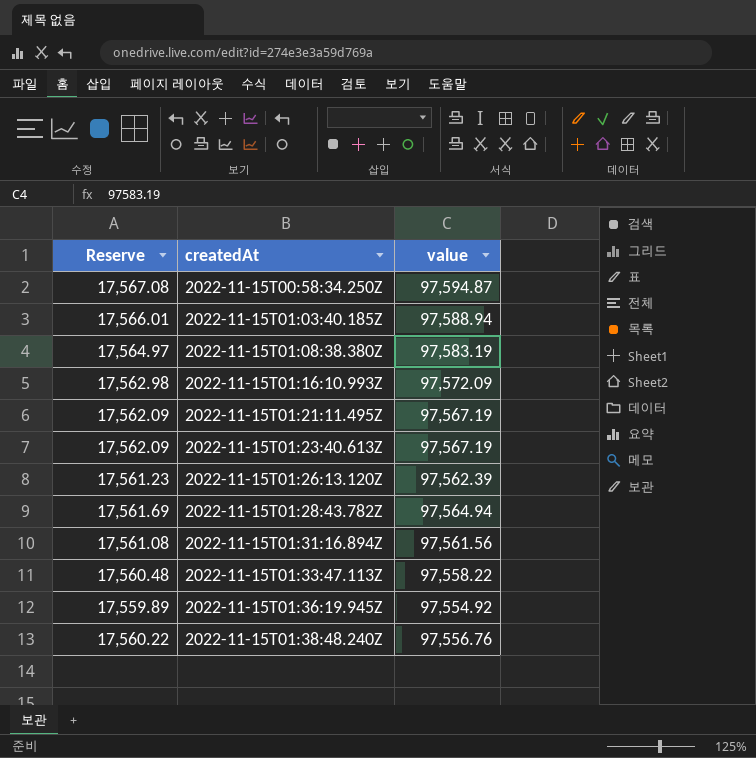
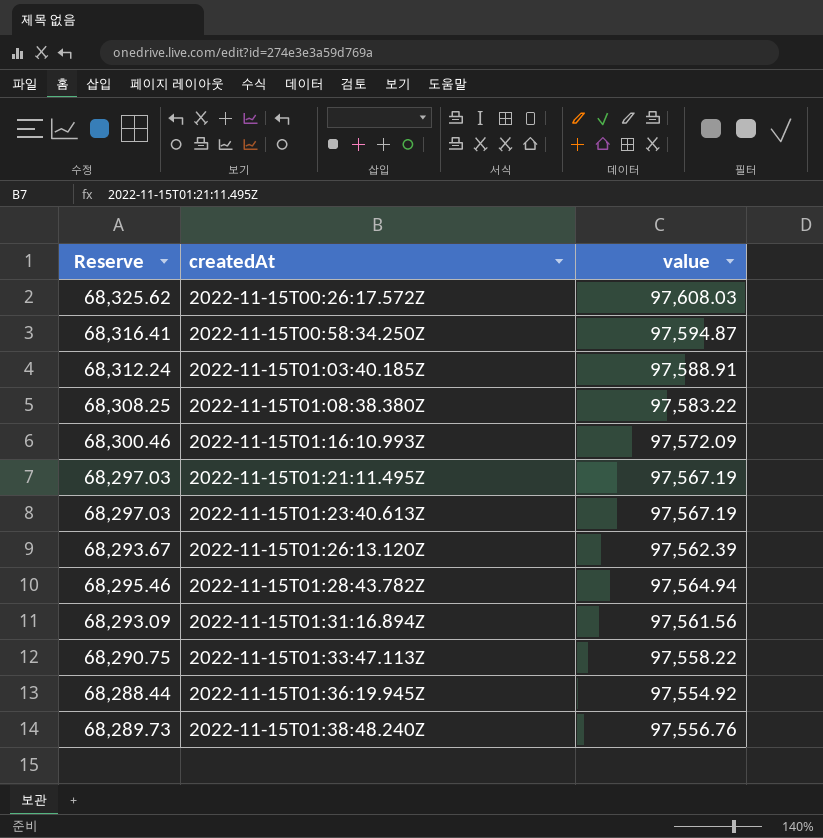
column Reserve | formula: [value] * 0.18 -> [value] * 0.7
row 2022-11-15T00:26:17.572Z: none -> 68,325.62 | 97,608.03
2022-11-15T01:03:40.185Z | value: 97,588.94 -> 97,588.91
2022-11-15T01:08:38.380Z | value: 97,583.19 -> 97,583.22

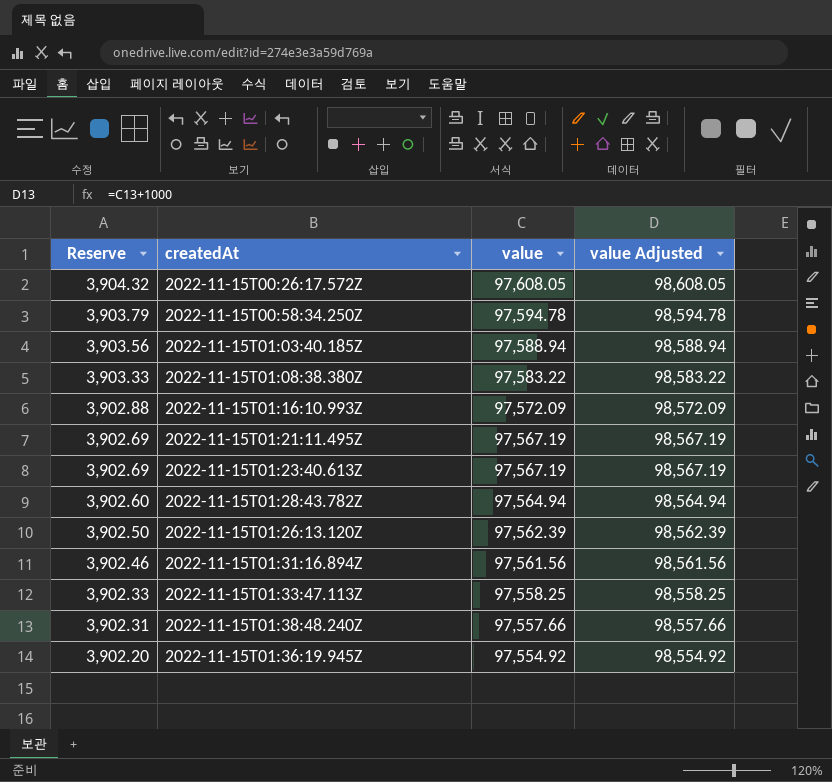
row order: createdAt ascending -> Reserve descending
column Reserve | formula: [value] * 0.7 -> [value] * 0.04
column value Adjusted | formula: none -> [value] + 1000
2022-11-15T00:26:17.572Z | value: 97,608.03 -> 97,608.05
2022-11-15T00:58:34.250Z | value: 97,594.87 -> 97,594.78
2022-11-15T01:03:40.185Z | value: 97,588.91 -> 97,588.94
2022-11-15T01:33:47.113Z | value: 97,558.22 -> 97,558.25
2022-11-15T01:38:48.240Z | value: 97,556.76 -> 97,557.66

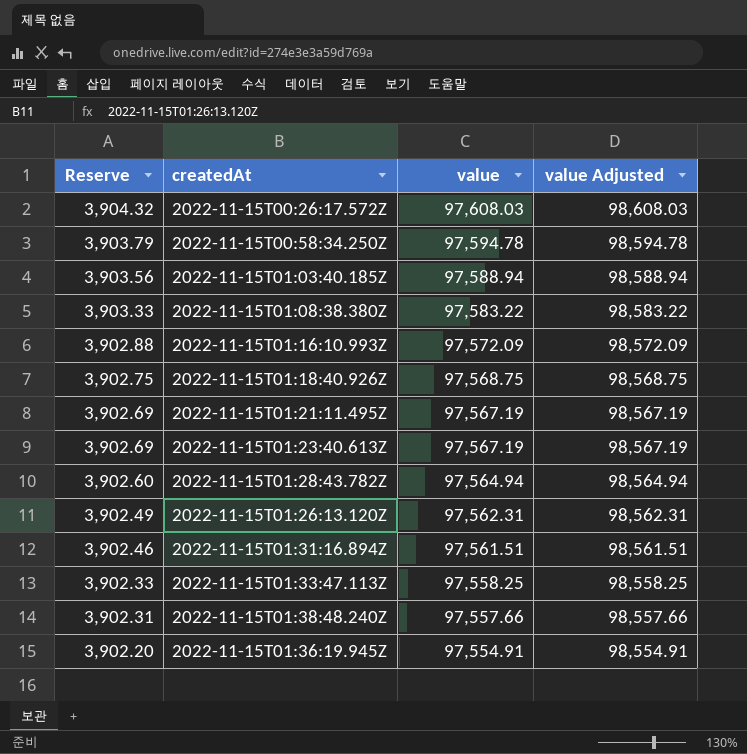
2022-11-15T00:26:17.572Z | value: 97,608.05 -> 97,608.03
2022-11-15T00:26:17.572Z | value Adjusted: 98,608.05 -> 98,608.03
row 2022-11-15T01:18:40.926Z: none -> 3,902.75 | 97,568.75 | 98,568.75
2022-11-15T01:26:13.120Z | Reserve: 3,902.50 -> 3,902.49
2022-11-15T01:26:13.120Z | value: 97,562.39 -> 97,562.31
2022-11-15T01:26:13.120Z | value Adjusted: 98,562.39 -> 98,562.31
2022-11-15T01:31:16.894Z | value: 97,561.56 -> 97,561.51
2022-11-15T01:31:16.894Z | value Adjusted: 98,561.56 -> 98,561.51
2022-11-15T01:36:19.945Z | value: 97,554.92 -> 97,554.91
2022-11-15T01:36:19.945Z | value Adjusted: 98,554.92 -> 98,554.91

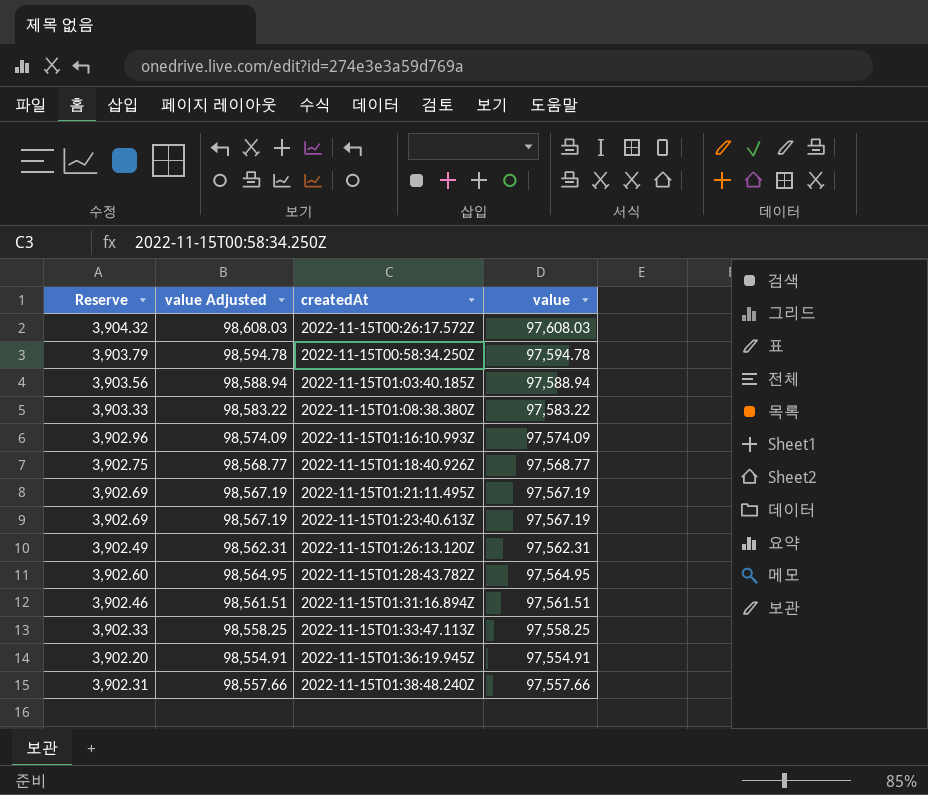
row order: Reserve descending -> createdAt ascending
column value Adjusted | position: 4 -> 2
2022-11-15T01:16:10.993Z | Reserve: 3,902.88 -> 3,902.96
2022-11-15T01:16:10.993Z | value Adjusted: 98,572.09 -> 98,574.09
2022-11-15T01:16:10.993Z | value: 97,572.09 -> 97,574.09
2022-11-15T01:18:40.926Z | value Adjusted: 98,568.75 -> 98,568.77
2022-11-15T01:18:40.926Z | value: 97,568.75 -> 97,568.77
2022-11-15T01:28:43.782Z | value Adjusted: 98,564.94 -> 98,564.95
2022-11-15T01:28:43.782Z | value: 97,564.94 -> 97,564.95

